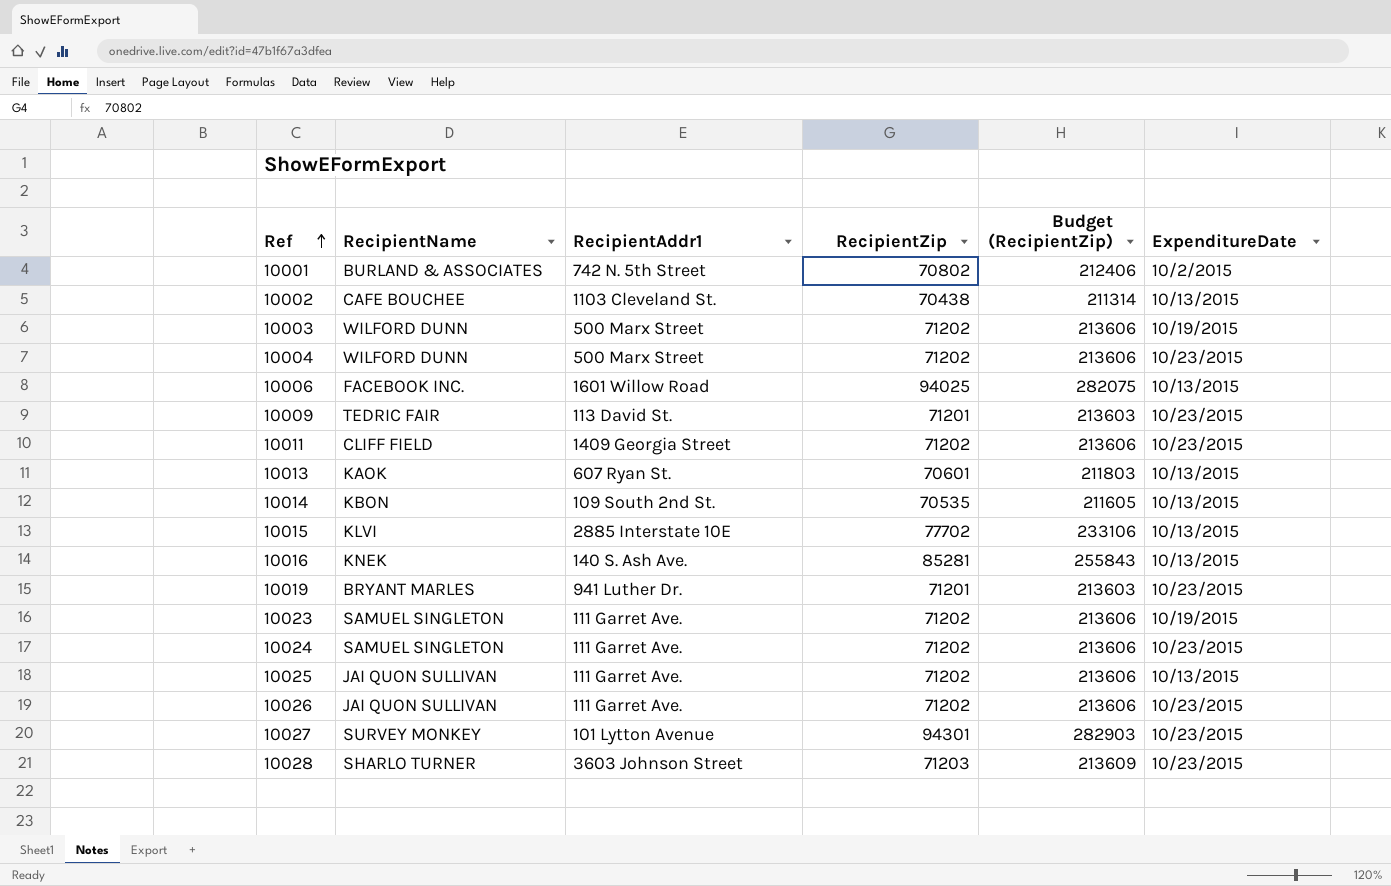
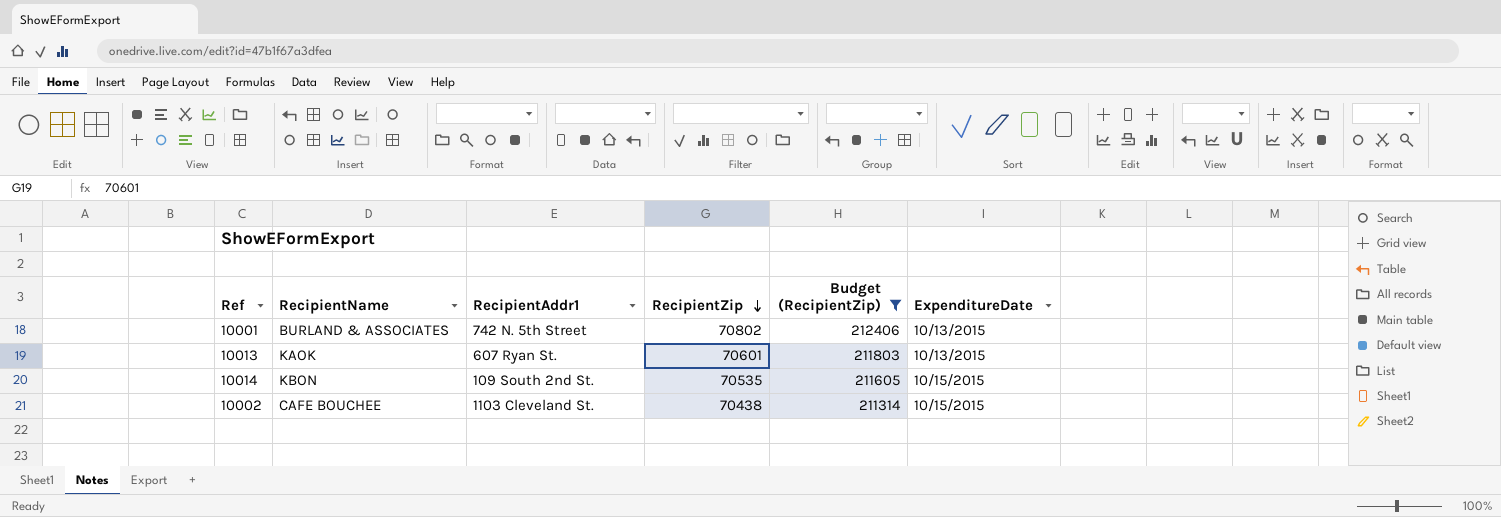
filter: none -> Budget (RecipientZip) <= 212406
row order: Ref ascending -> RecipientZip descending
10001 | ExpenditureDate: 10/2/2015 -> 10/13/2015
10014 | ExpenditureDate: 10/13/2015 -> 10/15/2015
10002 | ExpenditureDate: 10/13/2015 -> 10/15/2015

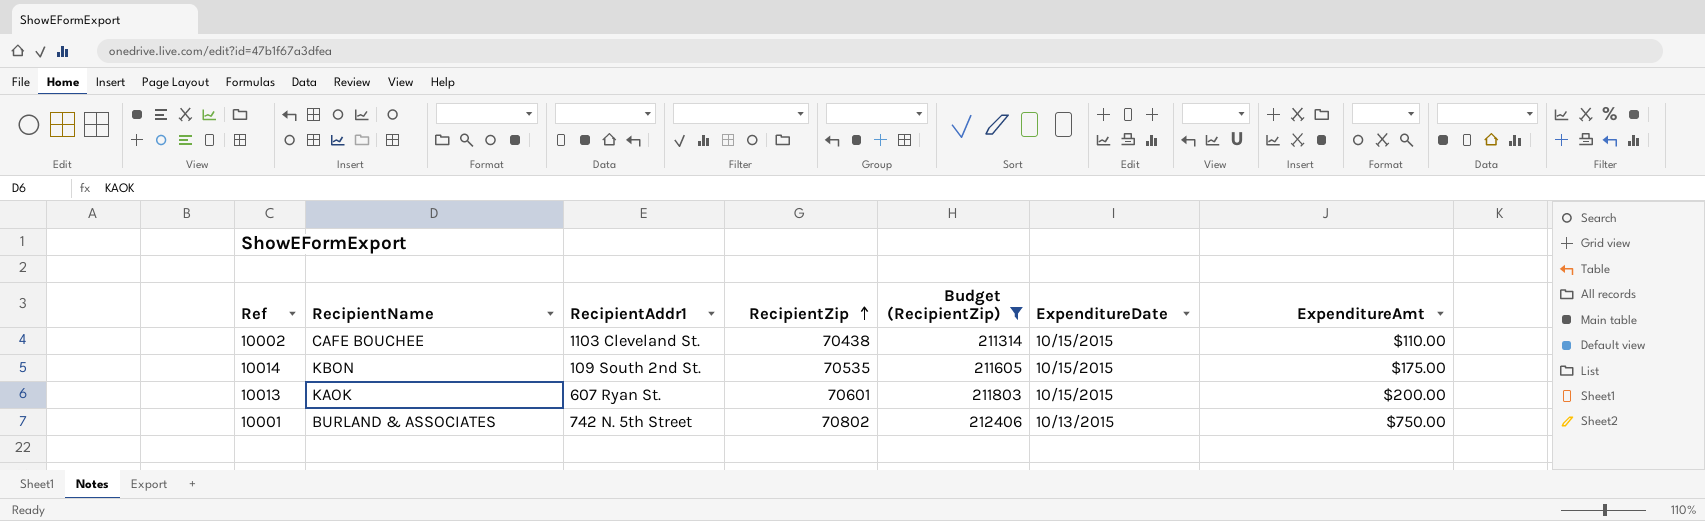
row order: RecipientZip descending -> RecipientZip ascending
column ExpenditureAmt | position: none -> 7
10013 | ExpenditureDate: 10/13/2015 -> 10/15/2015

